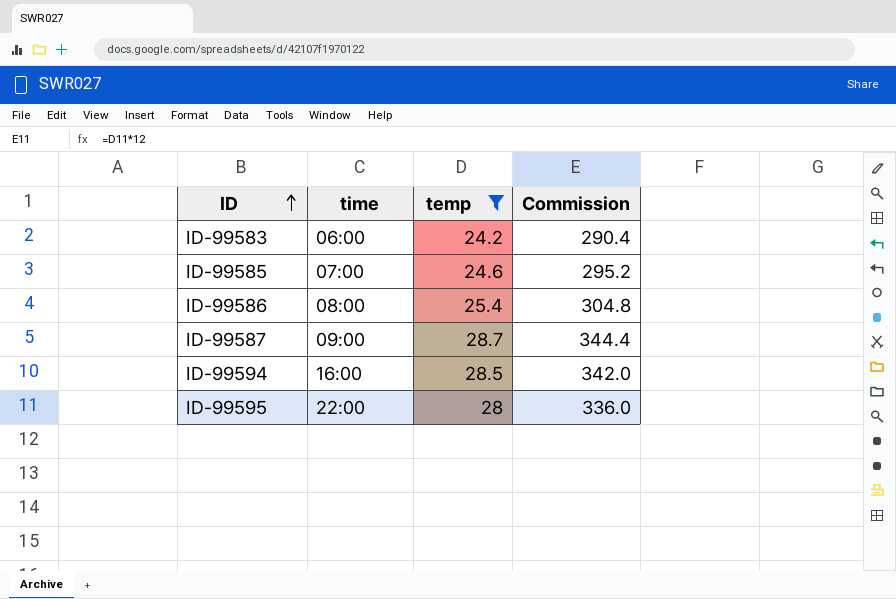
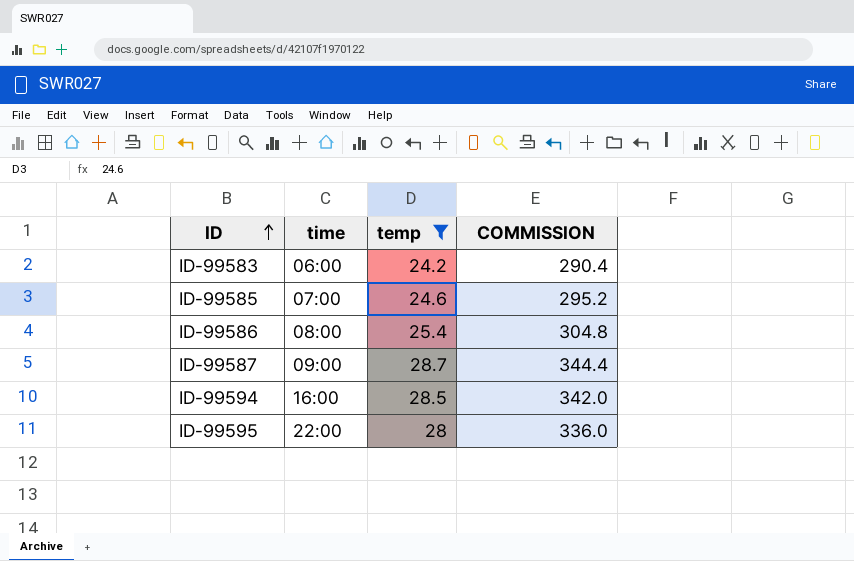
column name: Commission -> COMMISSION

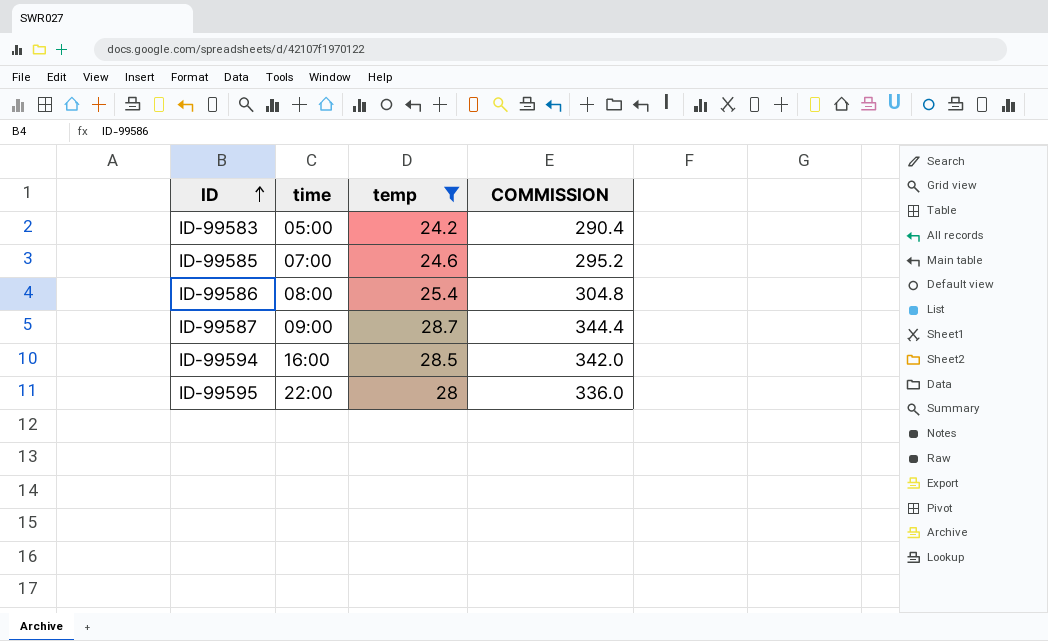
ID-99583 | time: 06:00 -> 05:00

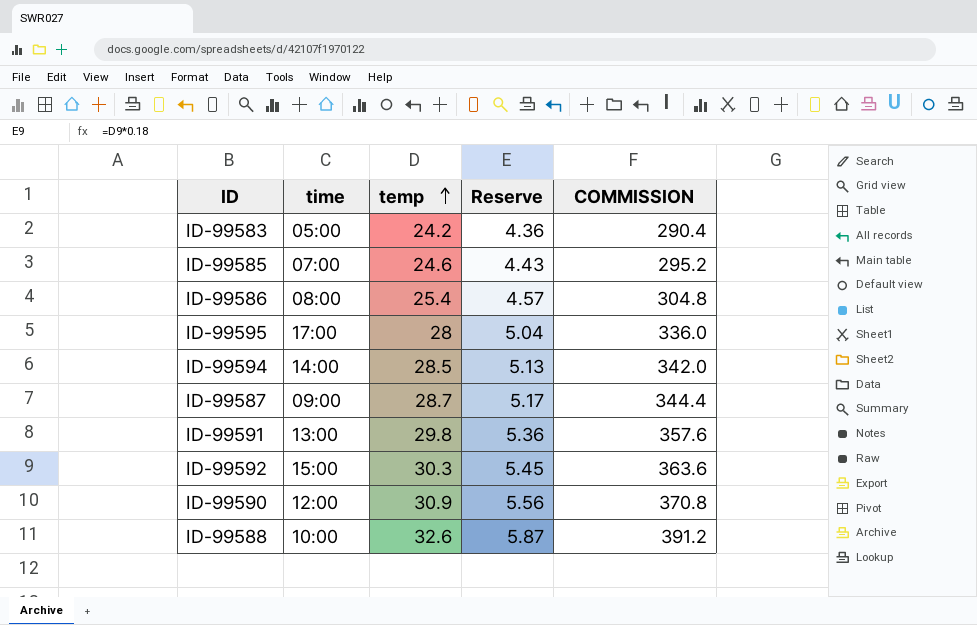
filter: temp <= 28.7 -> none
row order: ID ascending -> temp ascending
column Reserve | formula: none -> [temp] * 0.18
ID-99595 | time: 22:00 -> 17:00
ID-99594 | time: 16:00 -> 14:00

